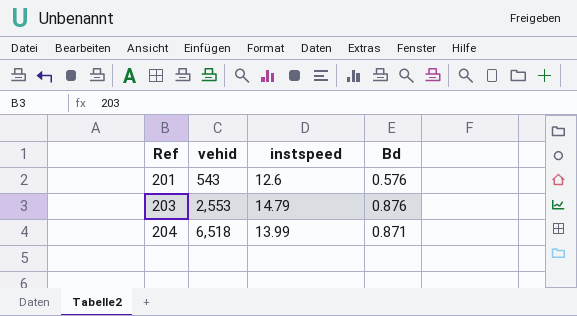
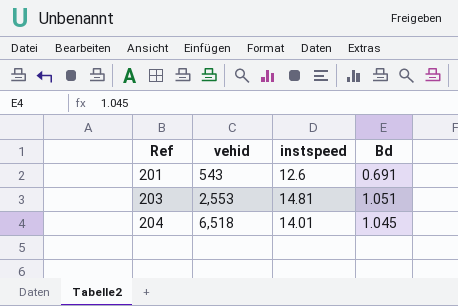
201 | Bd: 0.576 -> 0.691
203 | instspeed: 14.79 -> 14.81
203 | Bd: 0.876 -> 1.051
204 | instspeed: 13.99 -> 14.01
204 | Bd: 0.871 -> 1.045

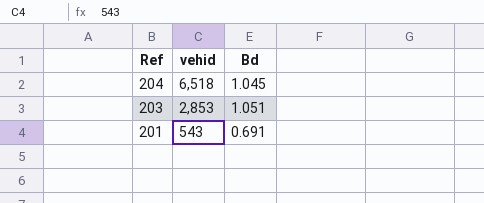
row order: Ref ascending -> Ref descending
column instspeed | position: 3 -> none
203 | vehid: 2,553 -> 2,853

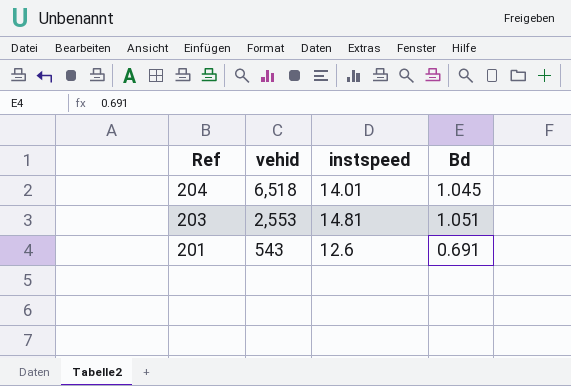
column instspeed | position: none -> 3
203 | vehid: 2,853 -> 2,553

